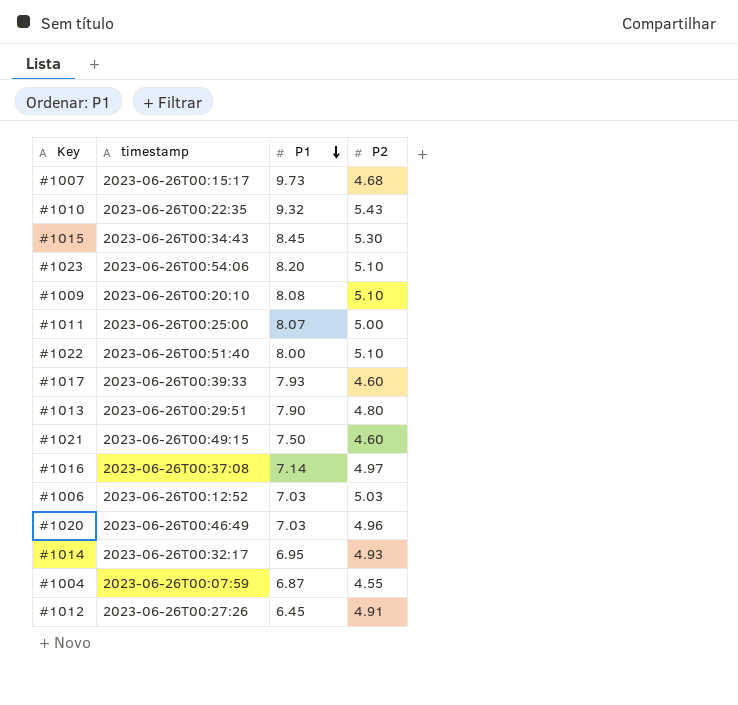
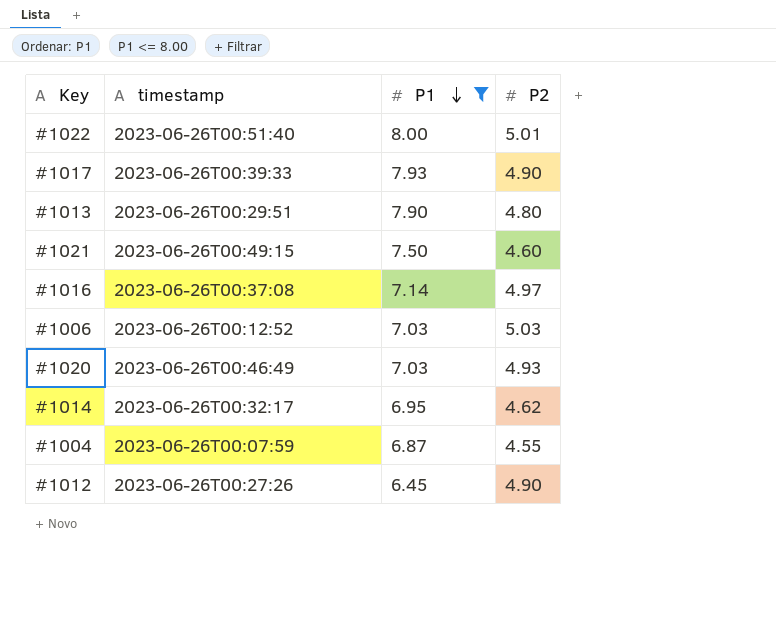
filter: none -> P1 <= 8.00
#1022 | P2: 5.10 -> 5.01
#1017 | P2: 4.60 -> 4.90
#1020 | P2: 4.96 -> 4.93
#1014 | P2: 4.93 -> 4.62
#1012 | P2: 4.91 -> 4.90

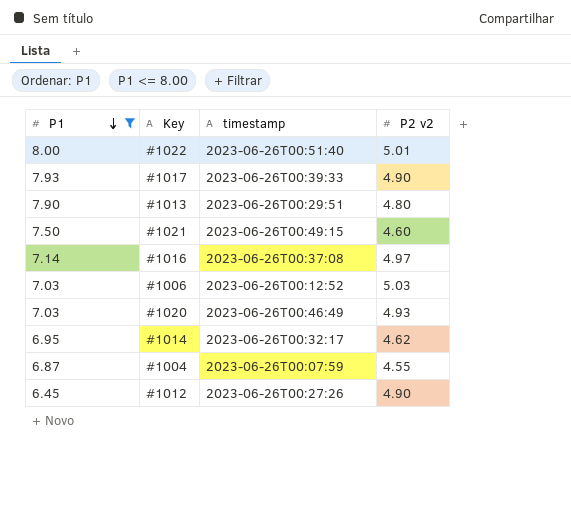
column P1 | position: 3 -> 1
column name: P2 -> P2 v2

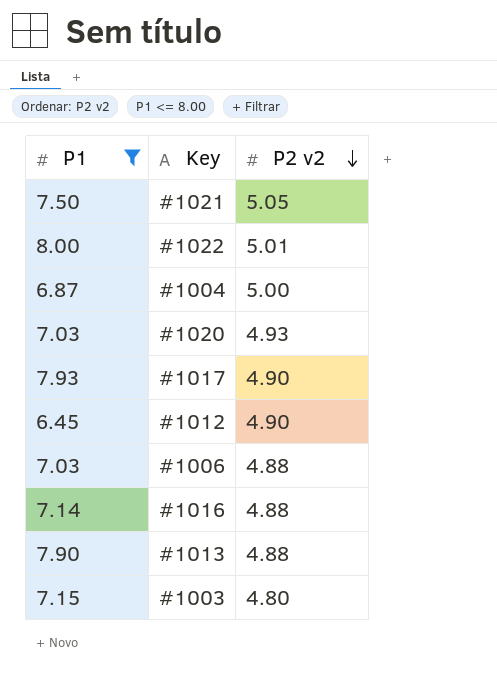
row order: P1 descending -> P2 v2 descending
column timestamp | position: 3 -> none
row #1014: 6.95 | 2023-06-26T00:32:17 | 4.62 -> none
#1021 | P2 v2: 4.60 -> 5.05
#1004 | P2 v2: 4.55 -> 5.00
#1006 | P2 v2: 5.03 -> 4.88
#1016 | P2 v2: 4.97 -> 4.88
#1013 | P2 v2: 4.80 -> 4.88
row #1003: none -> 7.15 | 4.80

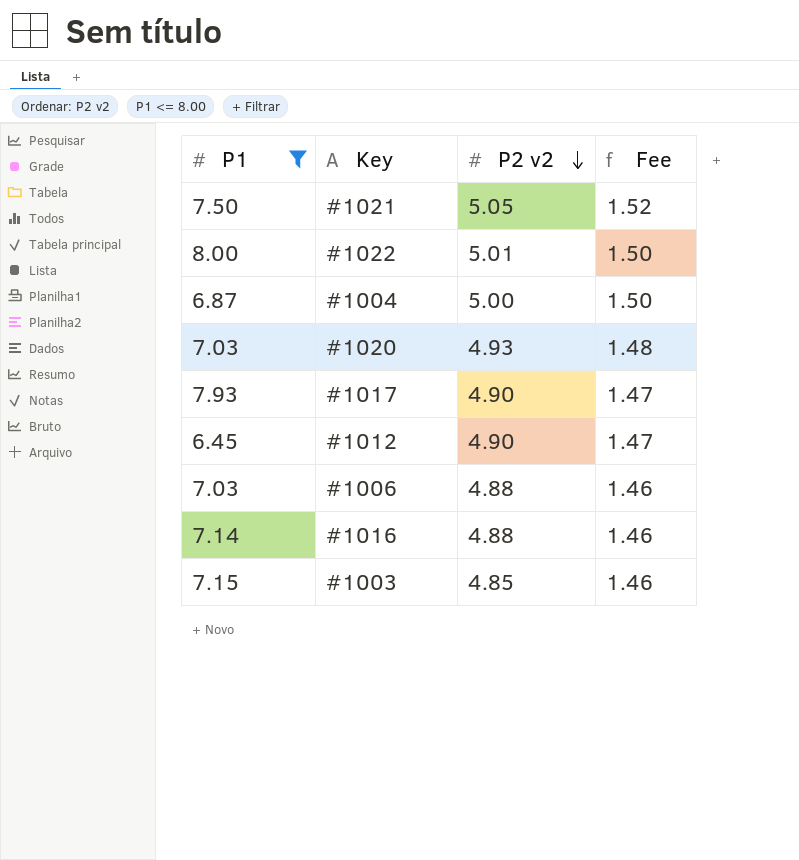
column Fee | formula: none -> [P2 v2] * 0.3
row #1013: 7.90 | 4.88 -> none
#1003 | P2 v2: 4.80 -> 4.85

